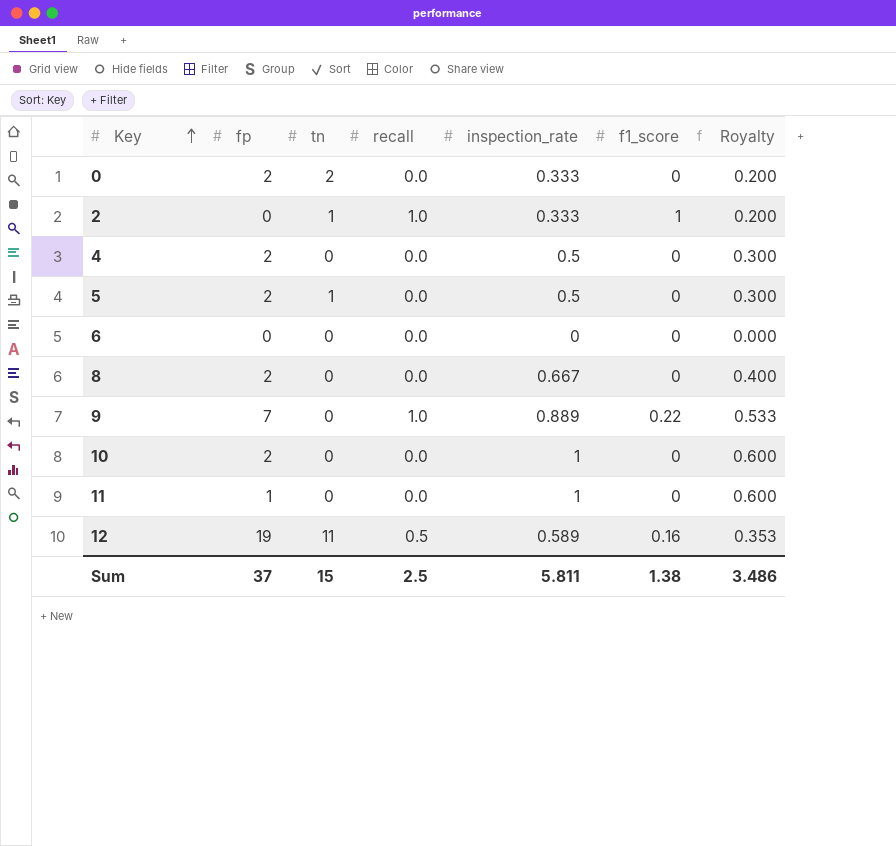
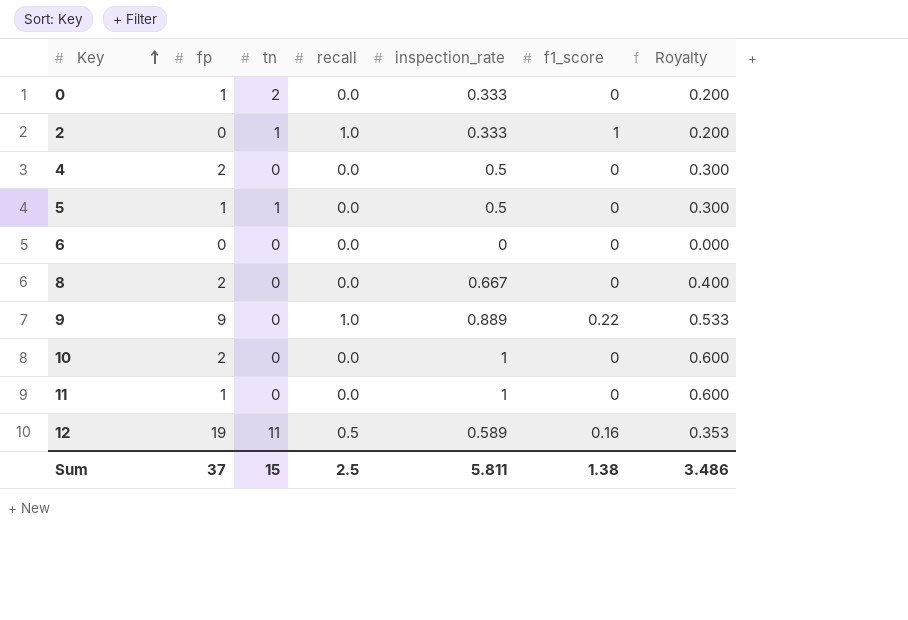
0 | fp: 2 -> 1
5 | fp: 2 -> 1
9 | fp: 7 -> 9

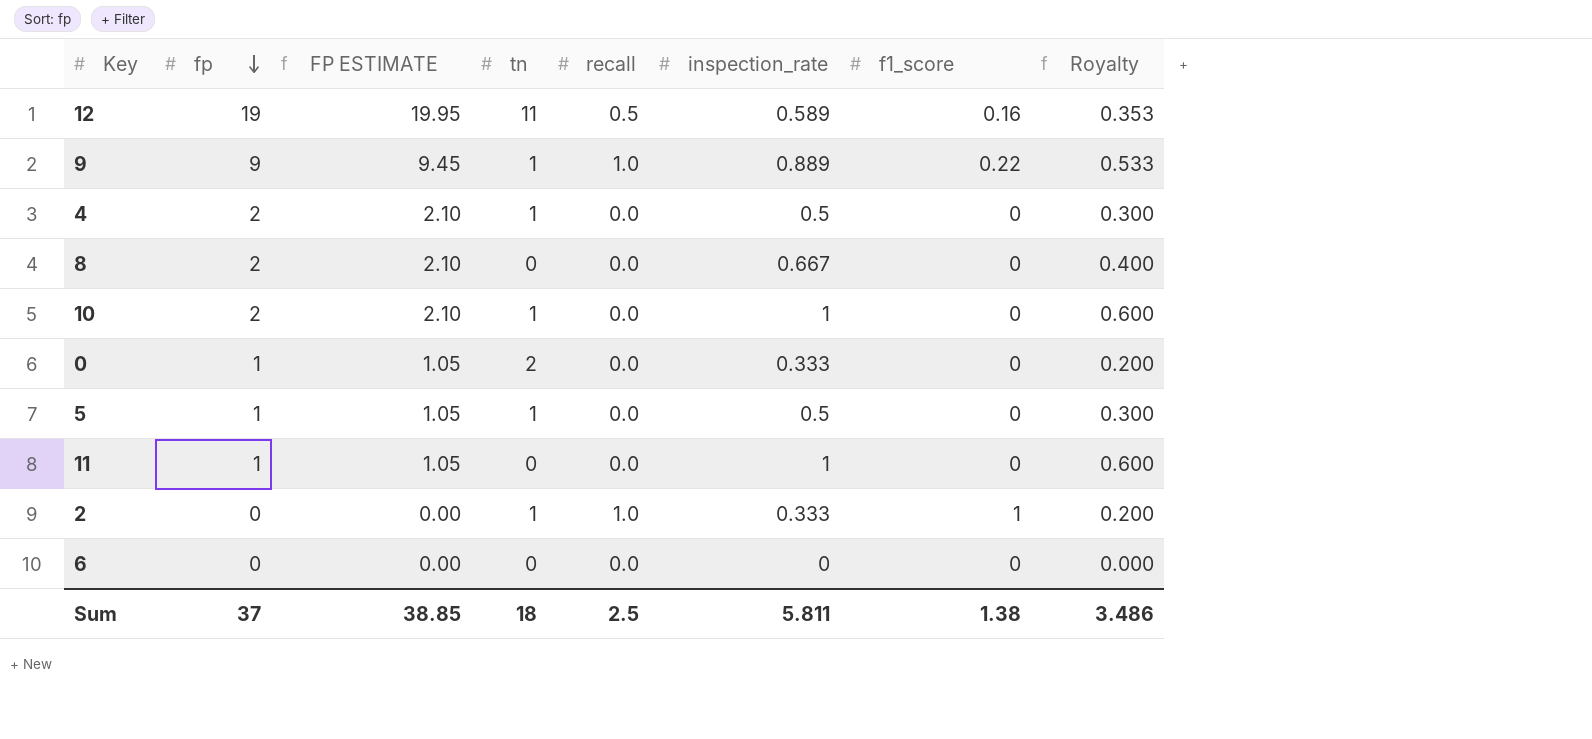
row order: Key ascending -> fp descending
column FP ESTIMATE | formula: none -> [fp] * 1.05
9 | tn: 0 -> 1
4 | tn: 0 -> 1
10 | tn: 0 -> 1
Sum | tn: 15 -> 18

